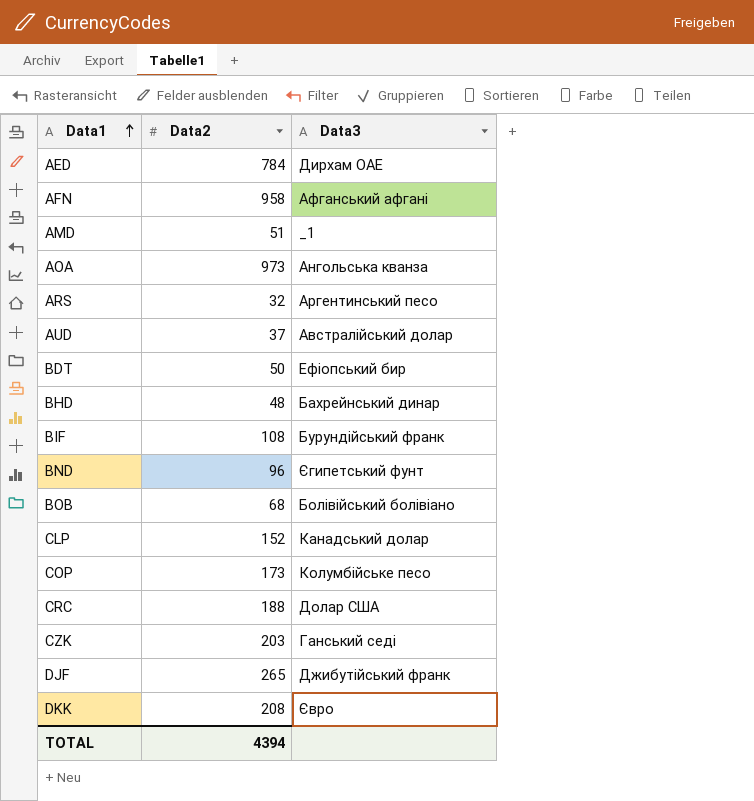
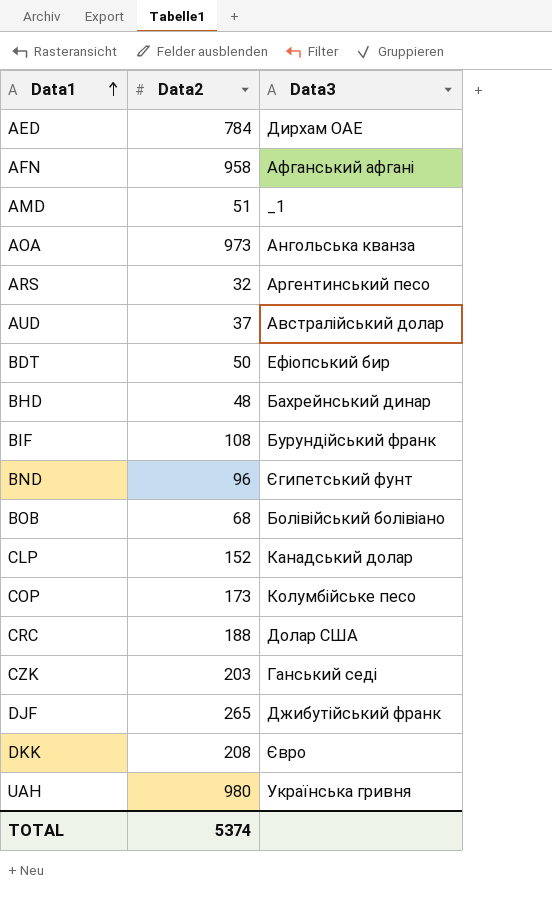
row UAH: none -> 980 | Українська гривня
TOTAL | Data2: 4394 -> 5374

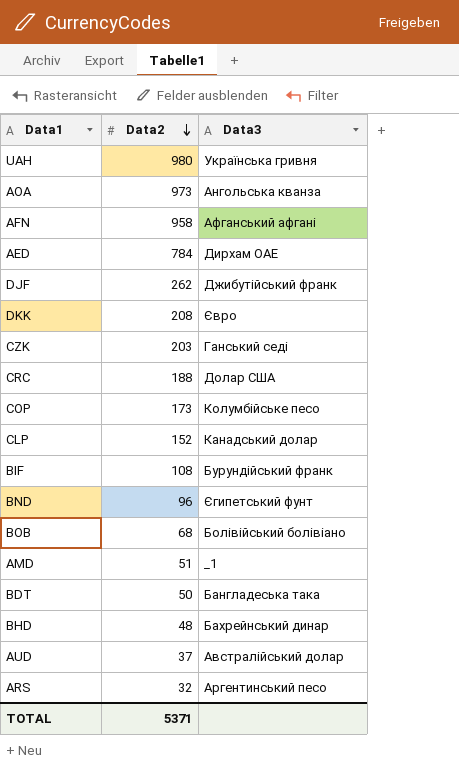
row order: Data1 ascending -> Data2 descending
DJF | Data2: 265 -> 262
BDT | Data3: Ефіопський бир -> Бангладеська така
TOTAL | Data2: 5374 -> 5371

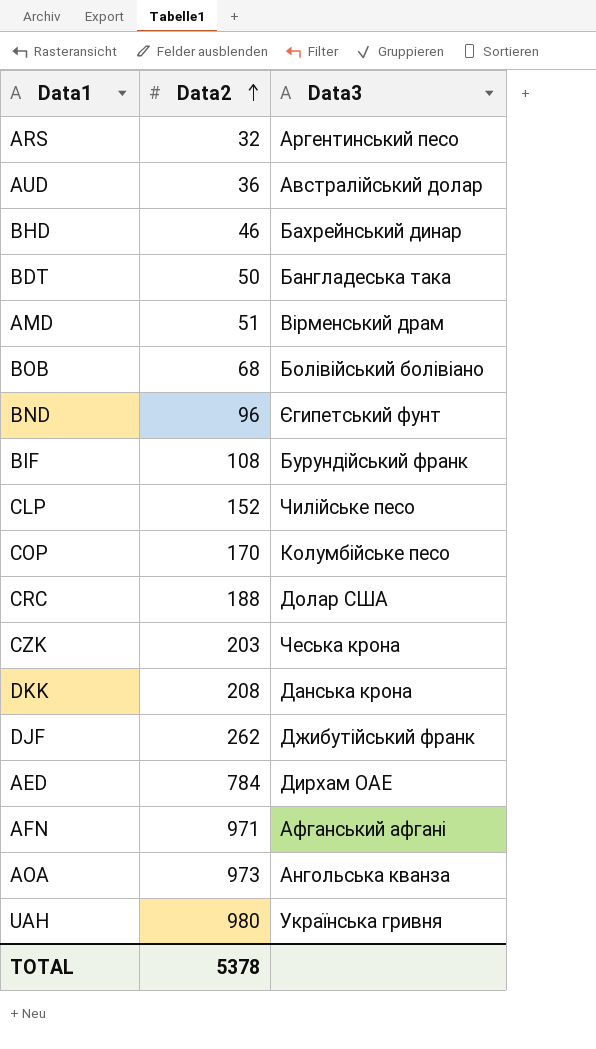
row order: Data2 descending -> Data2 ascending
AUD | Data2: 37 -> 36
BHD | Data2: 48 -> 46
AMD | Data3: _1 -> Вiрменський драм
CLP | Data3: Канадський долар -> Чилійське песо
COP | Data2: 173 -> 170
CZK | Data3: Ганський седі -> Чеська крона
DKK | Data3: Євро -> Данська крона
AFN | Data2: 958 -> 971
TOTAL | Data2: 5371 -> 5378

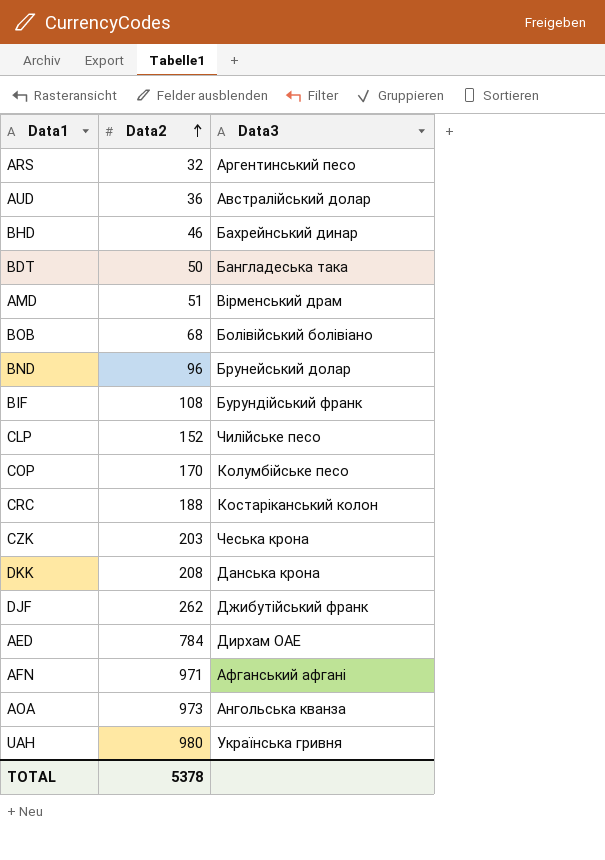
BND | Data3: Єгипетський фунт -> Брунейський долар
CRC | Data3: Долар США -> Костаріканський колон

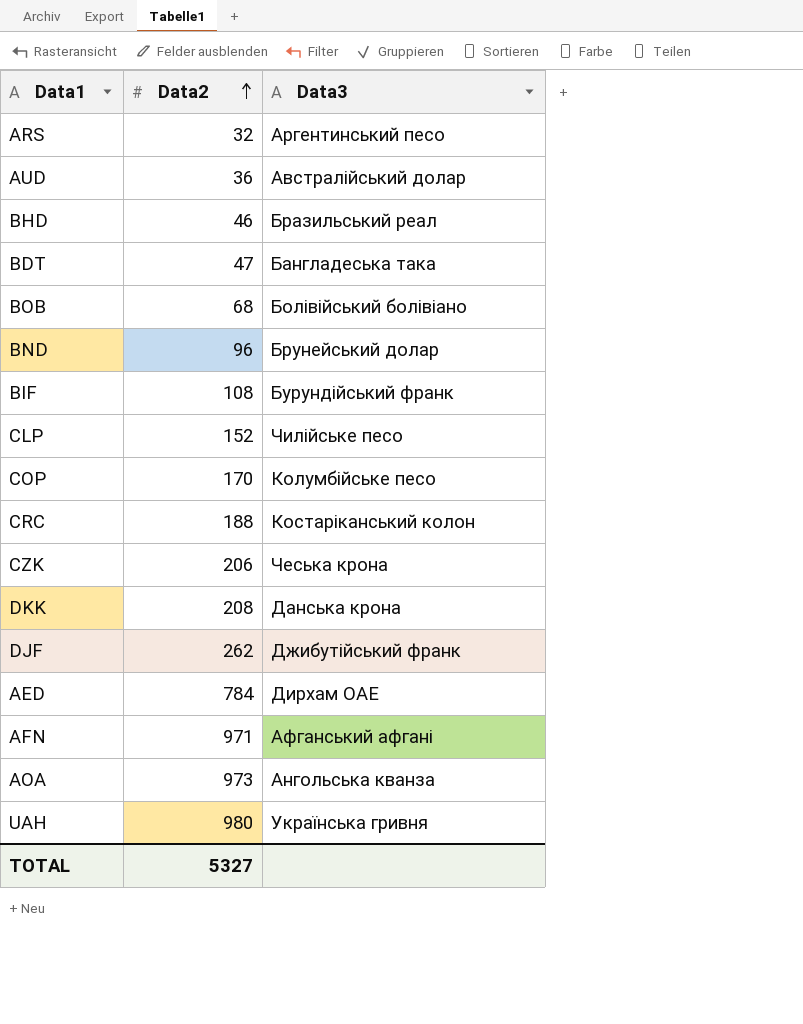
row AMD: 51 | Вiрменський драм -> none
BHD | Data3: Бахрейнський динар -> Бразильський реал
BDT | Data2: 50 -> 47
CZK | Data2: 203 -> 206
TOTAL | Data2: 5378 -> 5327

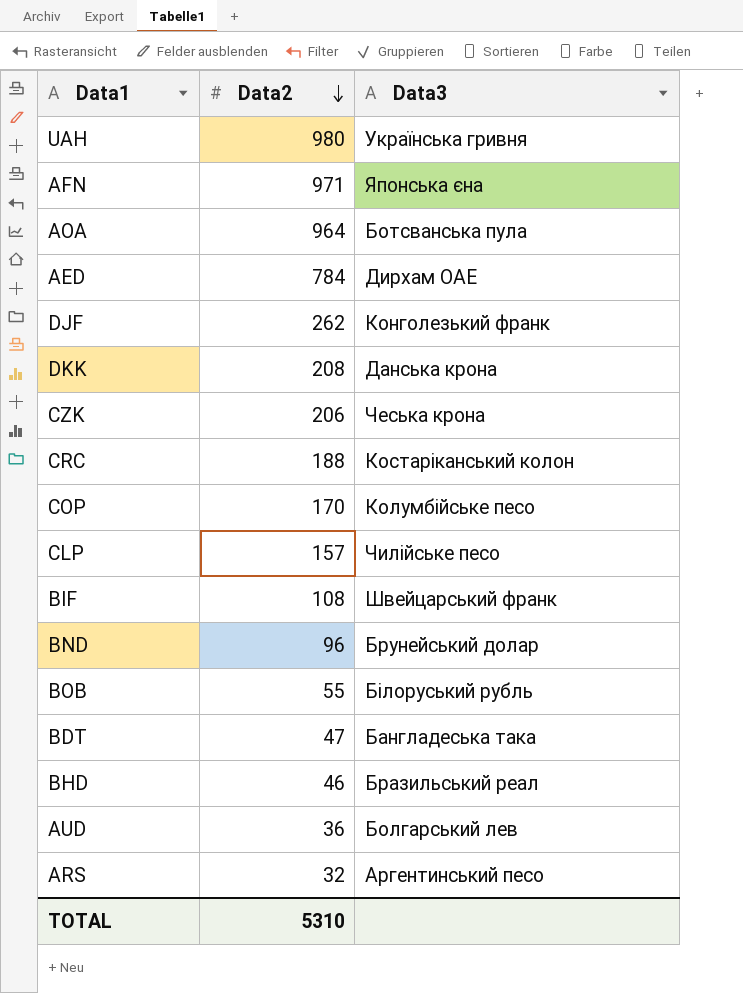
row order: Data2 ascending -> Data2 descending
AFN | Data3: Афганський афгані -> Японська єна
AOA | Data2: 973 -> 964
AOA | Data3: Ангольська кванза -> Ботсванська пула
DJF | Data3: Джибутійський франк -> Конголезький франк
CLP | Data2: 152 -> 157
BIF | Data3: Бурундійський франк -> Швейцарський франк
BOB | Data2: 68 -> 55
BOB | Data3: Болівійський болівіано -> Білоруський рубль
AUD | Data3: Австралійський долар -> Болгарський лев
TOTAL | Data2: 5327 -> 5310

